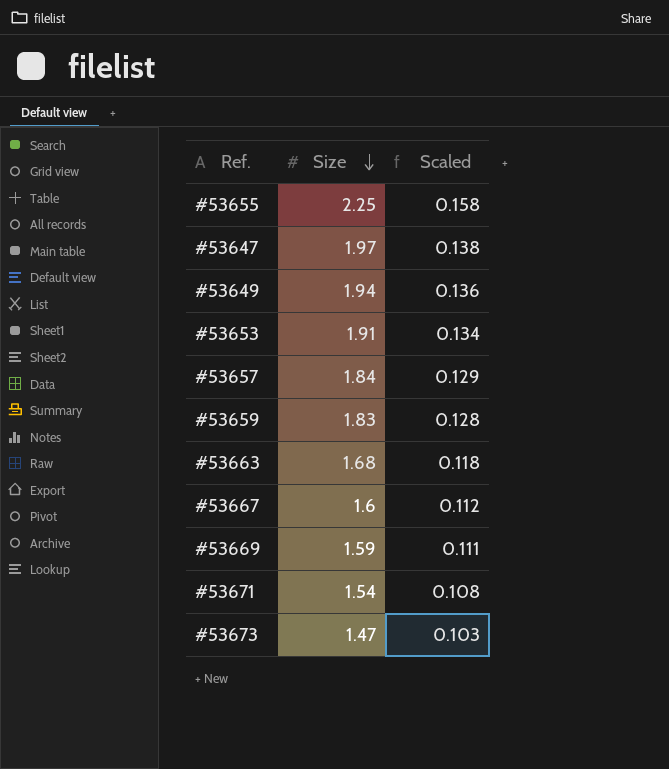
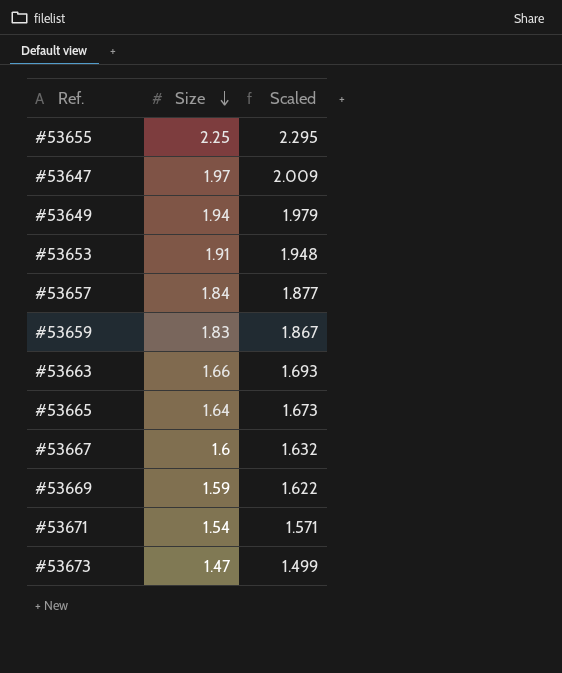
column Scaled | formula: [Size] * 0.07 -> [Size] * 1.02
#53663 | Size: 1.68 -> 1.66
row #53665: none -> 1.64 | 1.673

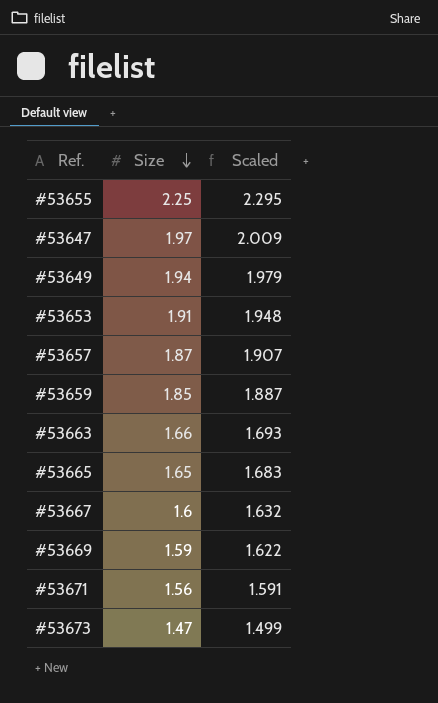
#53657 | Size: 1.84 -> 1.87
#53657 | Scaled: 1.877 -> 1.907
#53659 | Size: 1.83 -> 1.85
#53659 | Scaled: 1.867 -> 1.887
#53665 | Size: 1.64 -> 1.65
#53665 | Scaled: 1.673 -> 1.683
#53671 | Size: 1.54 -> 1.56
#53671 | Scaled: 1.571 -> 1.591

